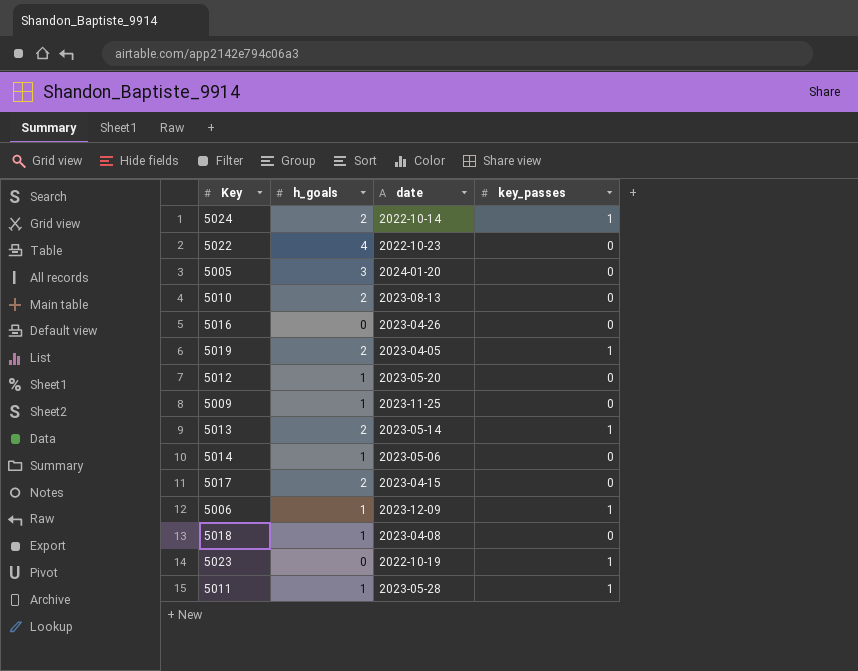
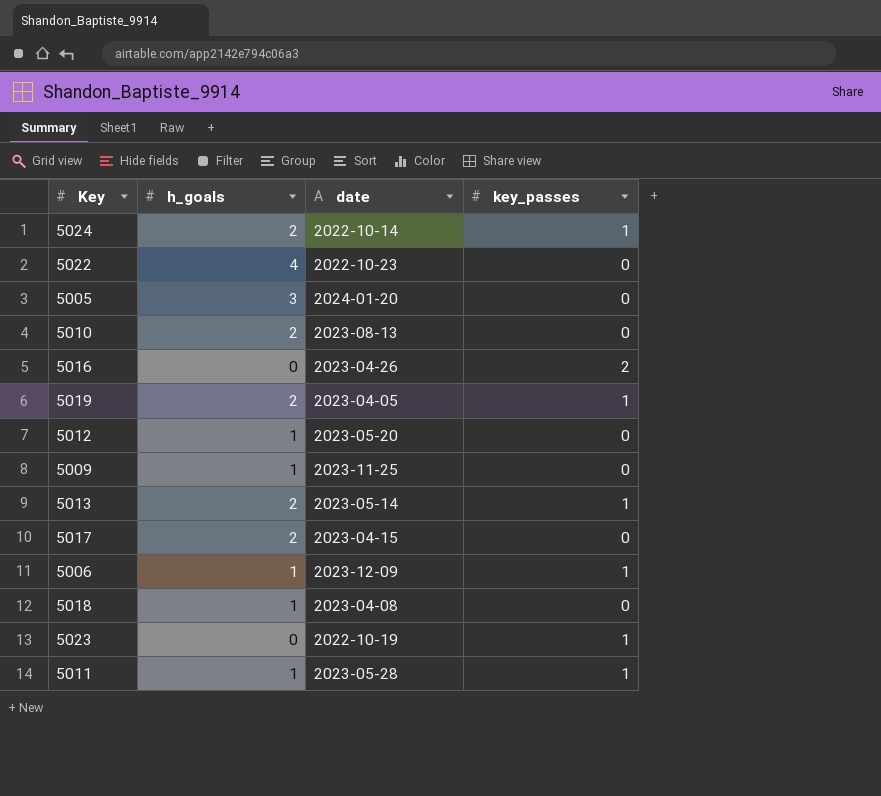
row 5014: 1 | 2023-05-06 | 0 -> none
5016 | key_passes: 0 -> 2

